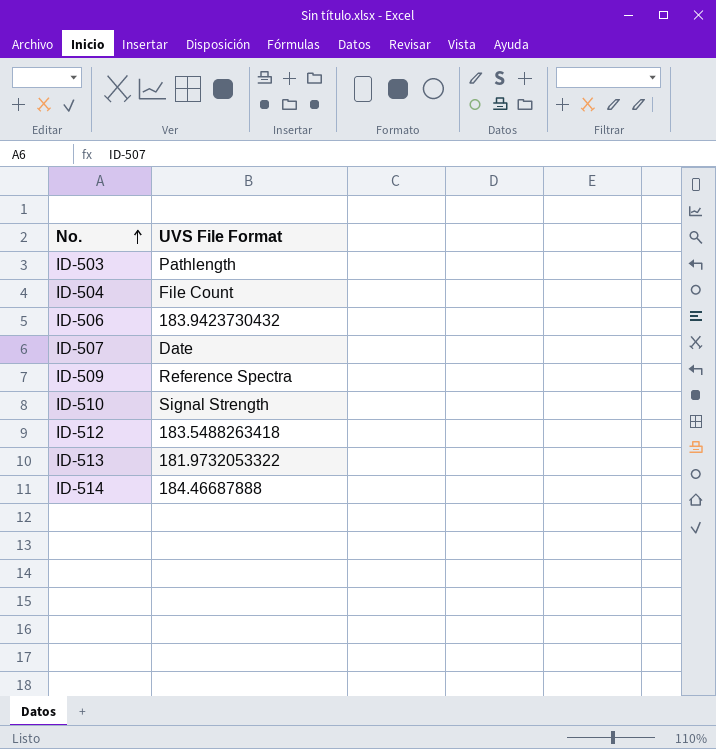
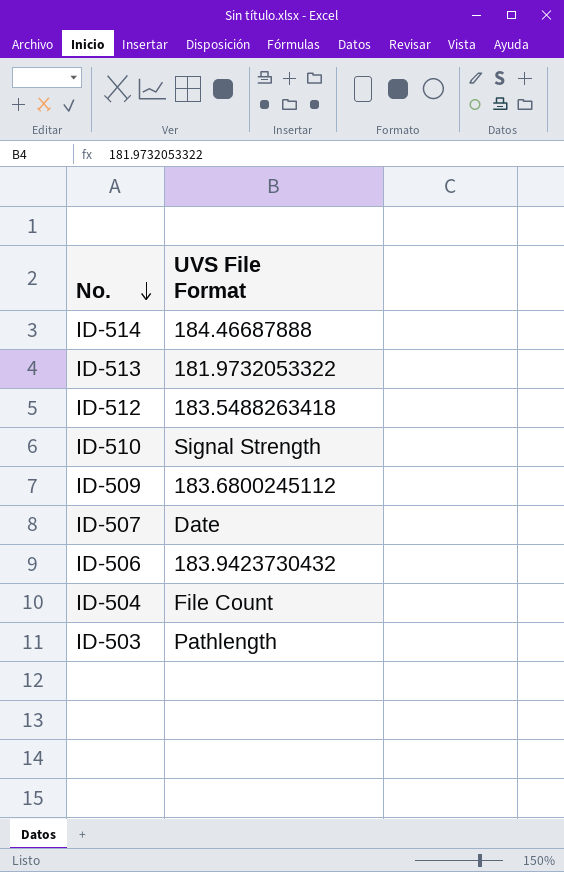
row order: No. ascending -> No. descending
ID-509 | UVS File Format: Reference Spectra -> 183.6800245112

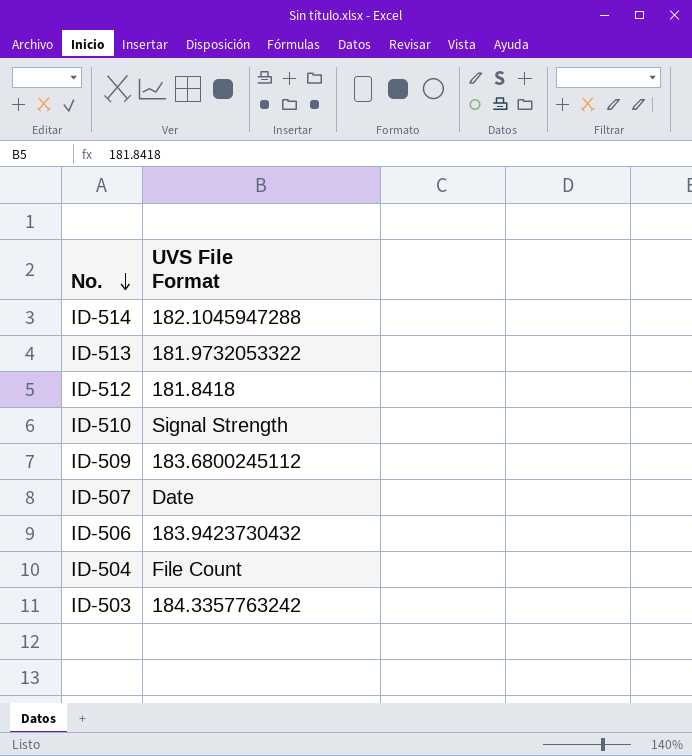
ID-514 | UVS File Format: 184.46687888 -> 182.1045947288
ID-512 | UVS File Format: 183.5488263418 -> 181.8418
ID-503 | UVS File Format: Pathlength -> 184.3357763242

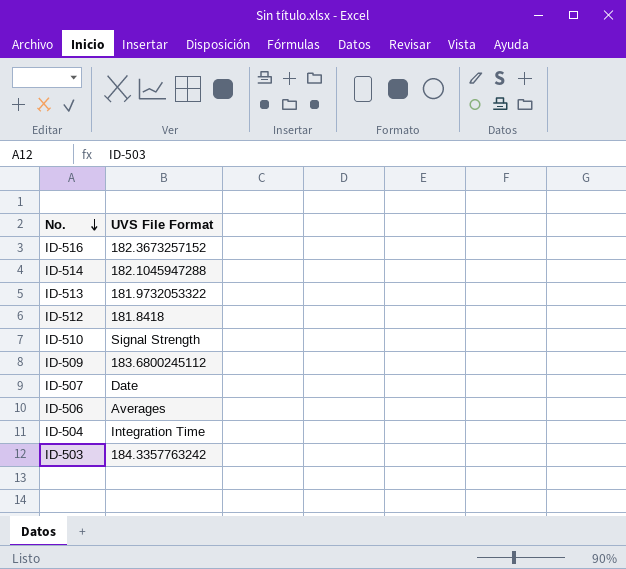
row ID-516: none -> 182.3673257152
ID-506 | UVS File Format: 183.9423730432 -> Averages
ID-504 | UVS File Format: File Count -> Integration Time

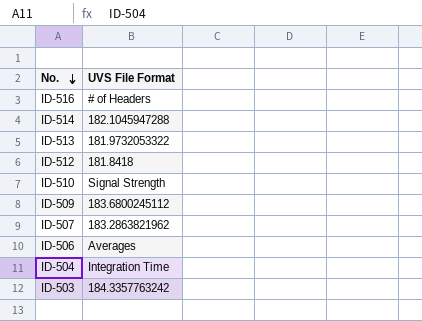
ID-516 | UVS File Format: 182.3673257152 -> # of Headers
ID-507 | UVS File Format: Date -> 183.2863821962

